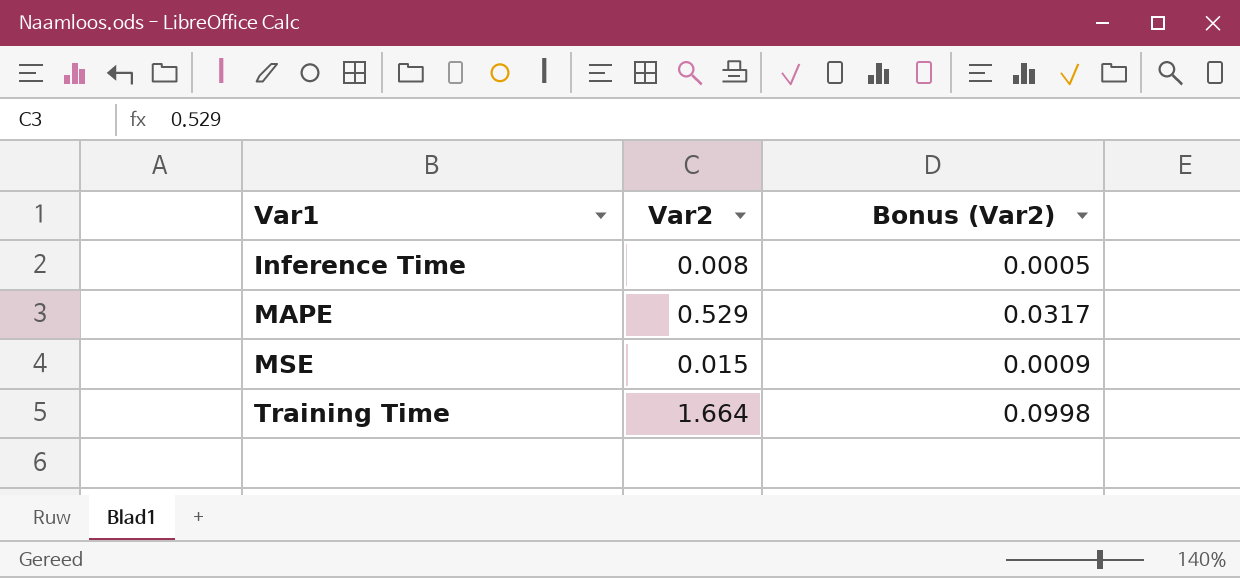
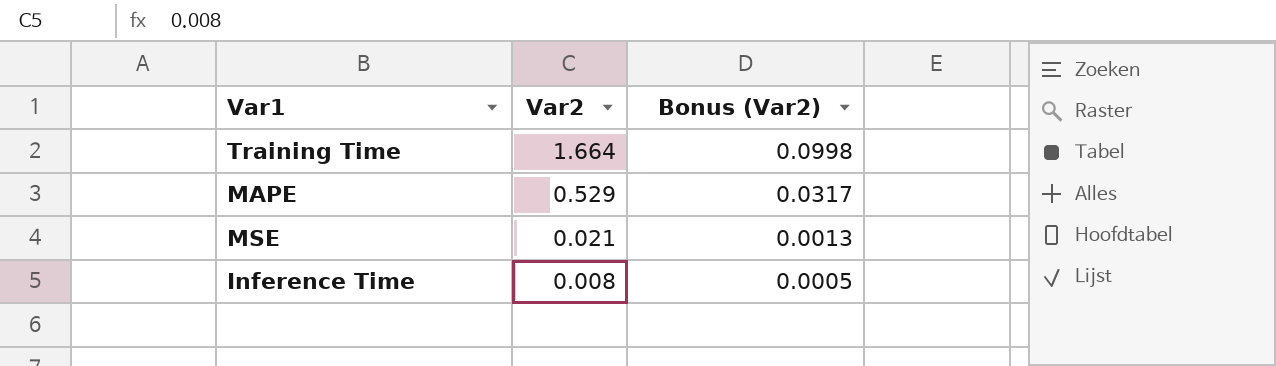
row order: Var1 ascending -> Var2 descending
MSE | Var2: 0.015 -> 0.021
MSE | Bonus (Var2): 0.0009 -> 0.0013

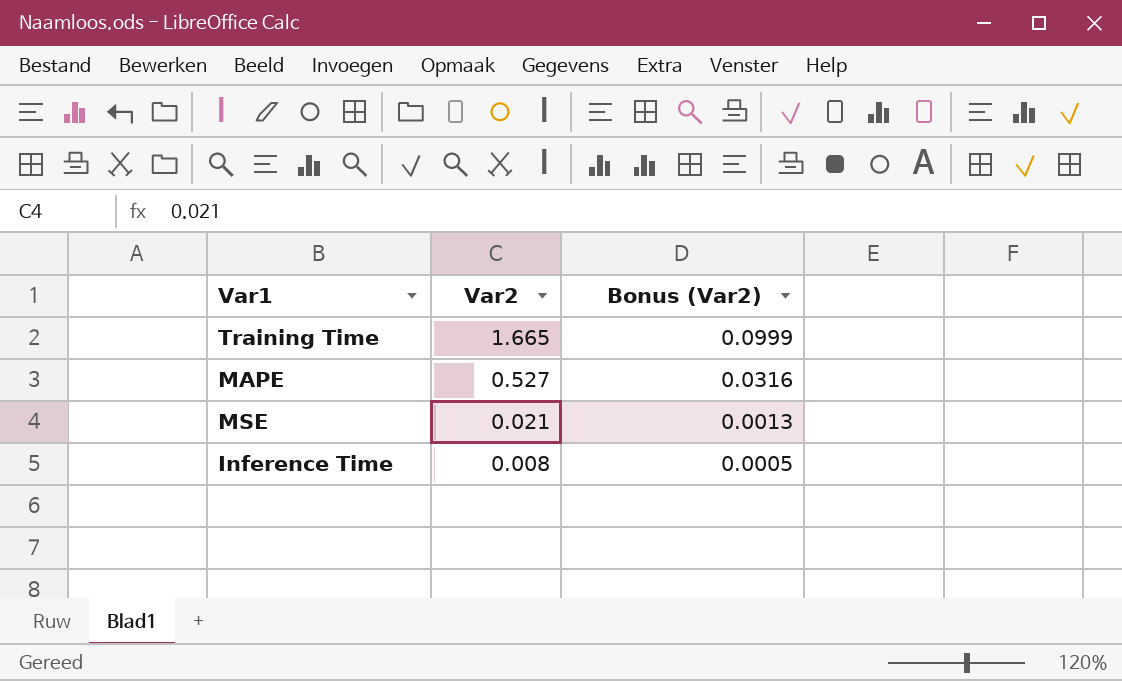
Training Time | Var2: 1.664 -> 1.665
Training Time | Bonus (Var2): 0.0998 -> 0.0999
MAPE | Var2: 0.529 -> 0.527
MAPE | Bonus (Var2): 0.0317 -> 0.0316

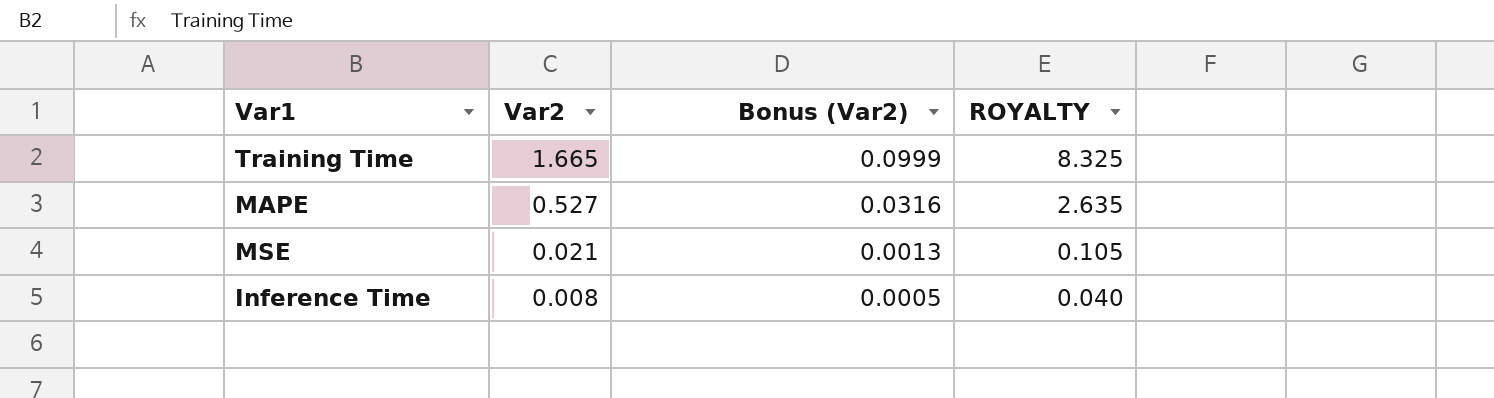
column ROYALTY | formula: none -> [Var2] * 5

